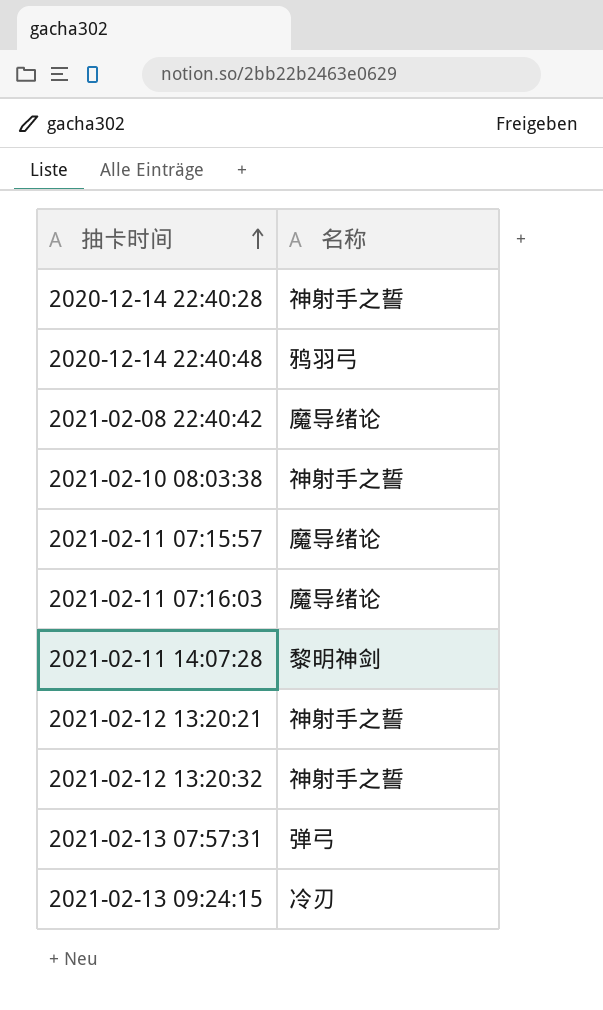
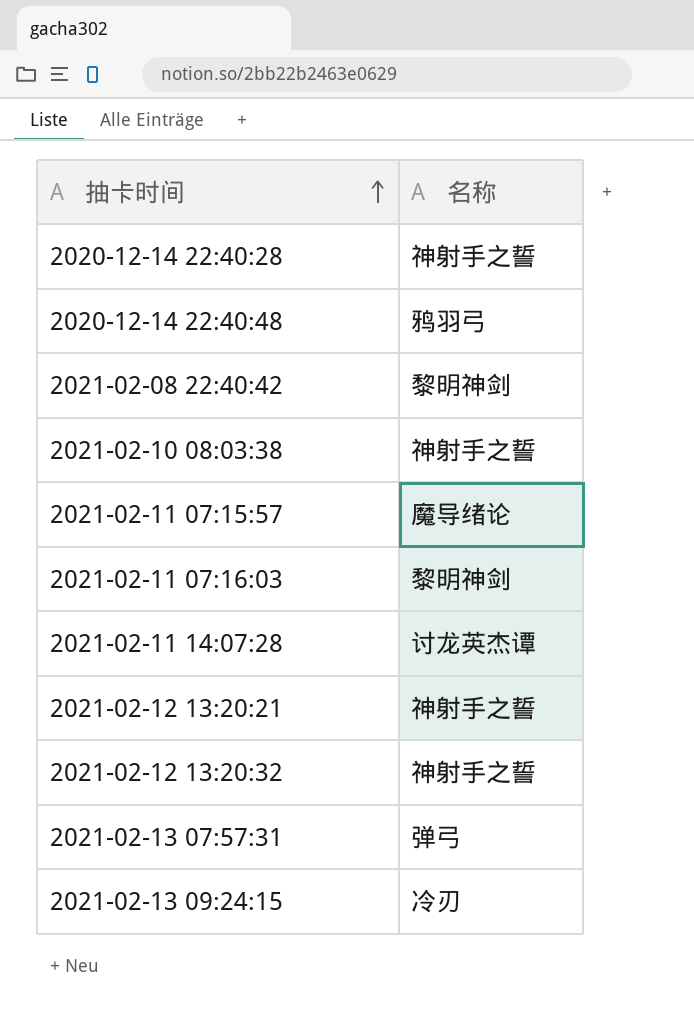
2021-02-08 22:40:42 | 名称: 魔导绪论 -> 黎明神剑
2021-02-11 07:16:03 | 名称: 魔导绪论 -> 黎明神剑
2021-02-11 14:07:28 | 名称: 黎明神剑 -> 讨龙英杰谭

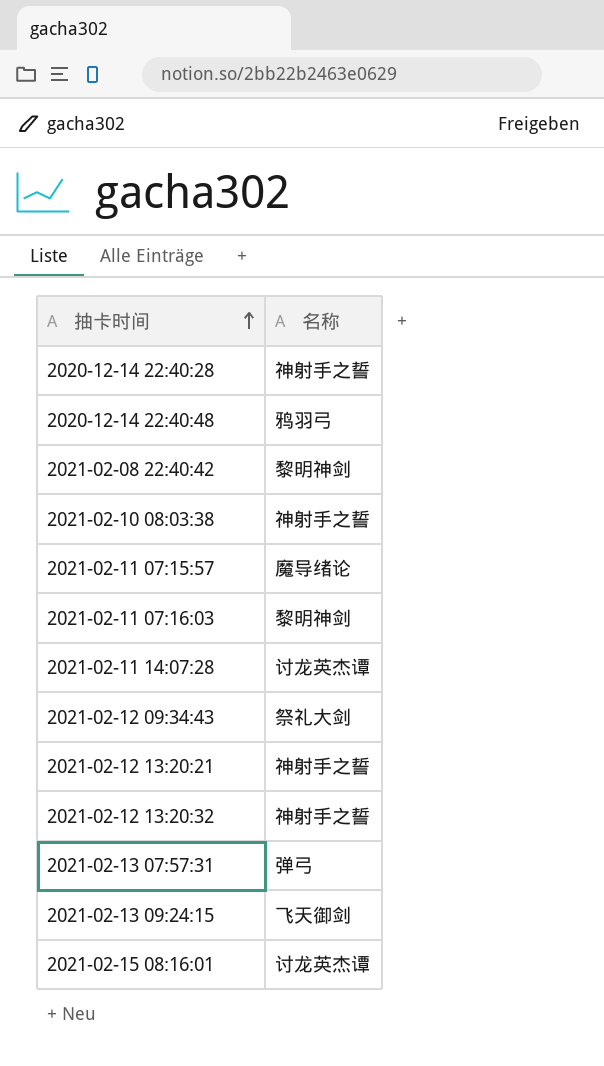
row 2021-02-12 09:34:43: none -> 祭礼大剑
2021-02-13 09:24:15 | 名称: 冷刃 -> 飞天御剑
row 2021-02-15 08:16:01: none -> 讨龙英杰谭

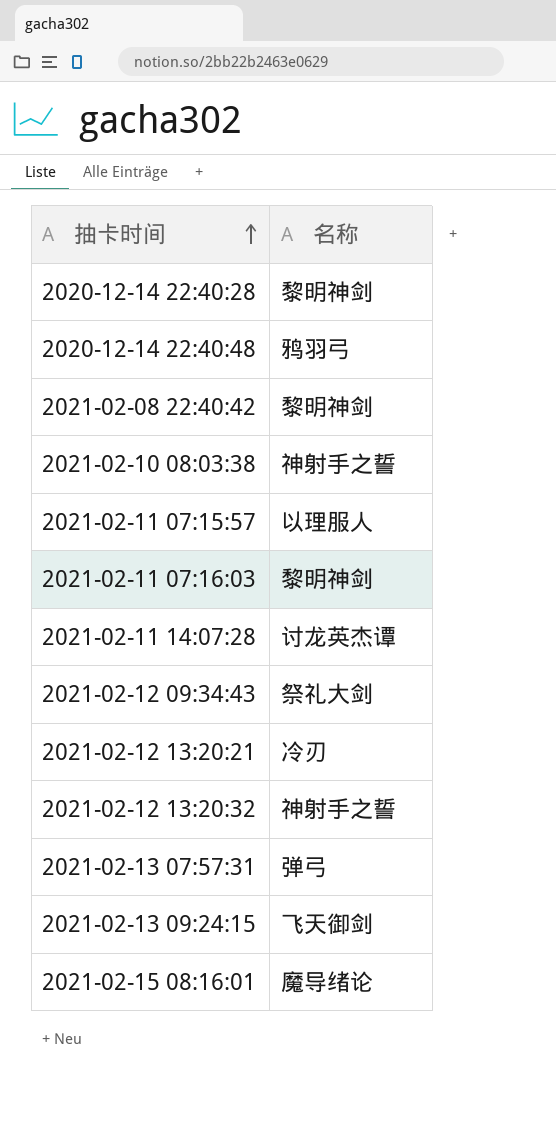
2020-12-14 22:40:28 | 名称: 神射手之誓 -> 黎明神剑
2021-02-11 07:15:57 | 名称: 魔导绪论 -> 以理服人
2021-02-12 13:20:21 | 名称: 神射手之誓 -> 冷刃
2021-02-15 08:16:01 | 名称: 讨龙英杰谭 -> 魔导绪论

